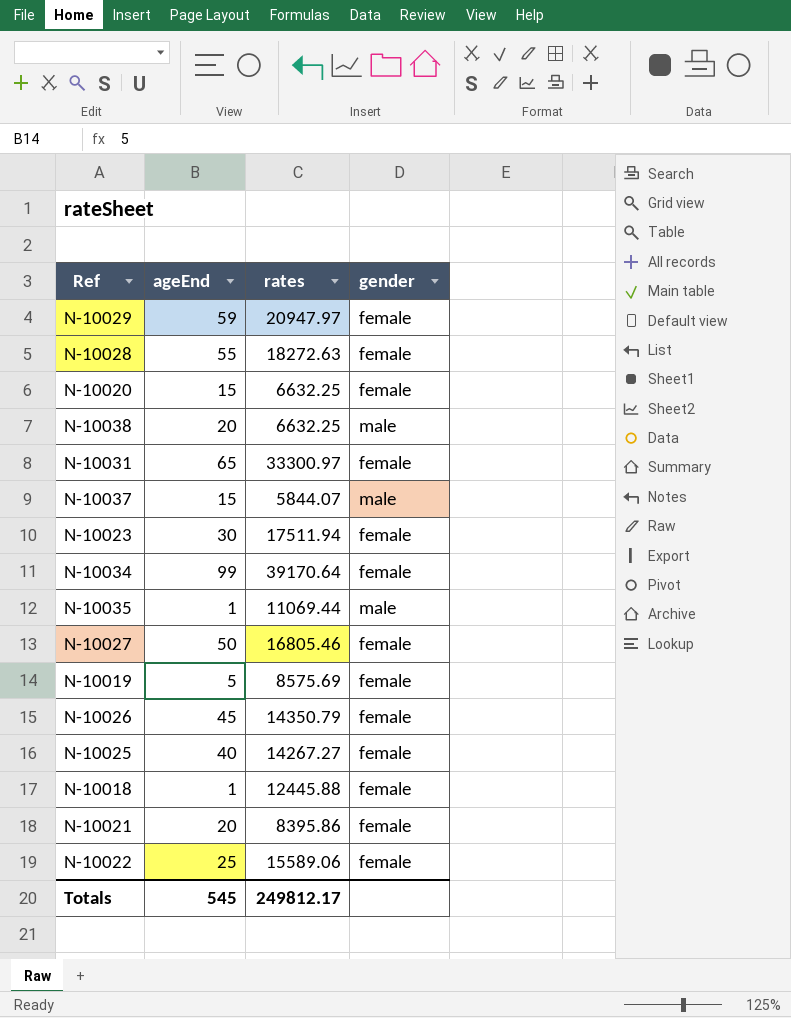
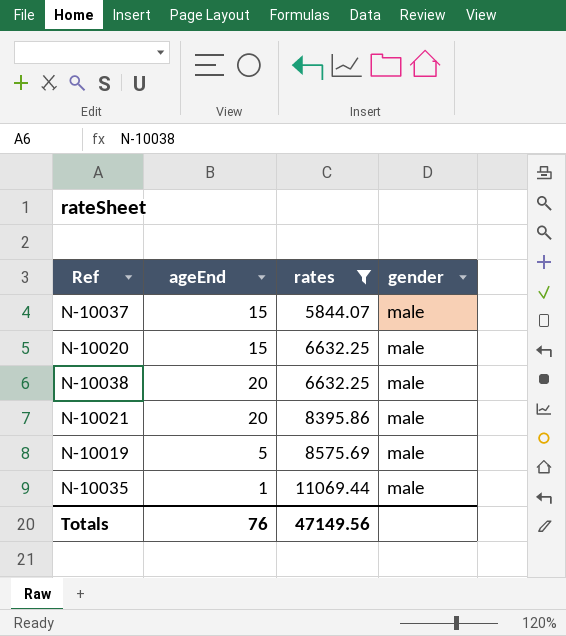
filter: none -> rates <= 11069.44
row order: none -> rates ascending
N-10020 | gender: female -> male
N-10021 | gender: female -> male
N-10019 | gender: female -> male
Totals | ageEnd: 545 -> 76
Totals | rates: 249812.17 -> 47149.56

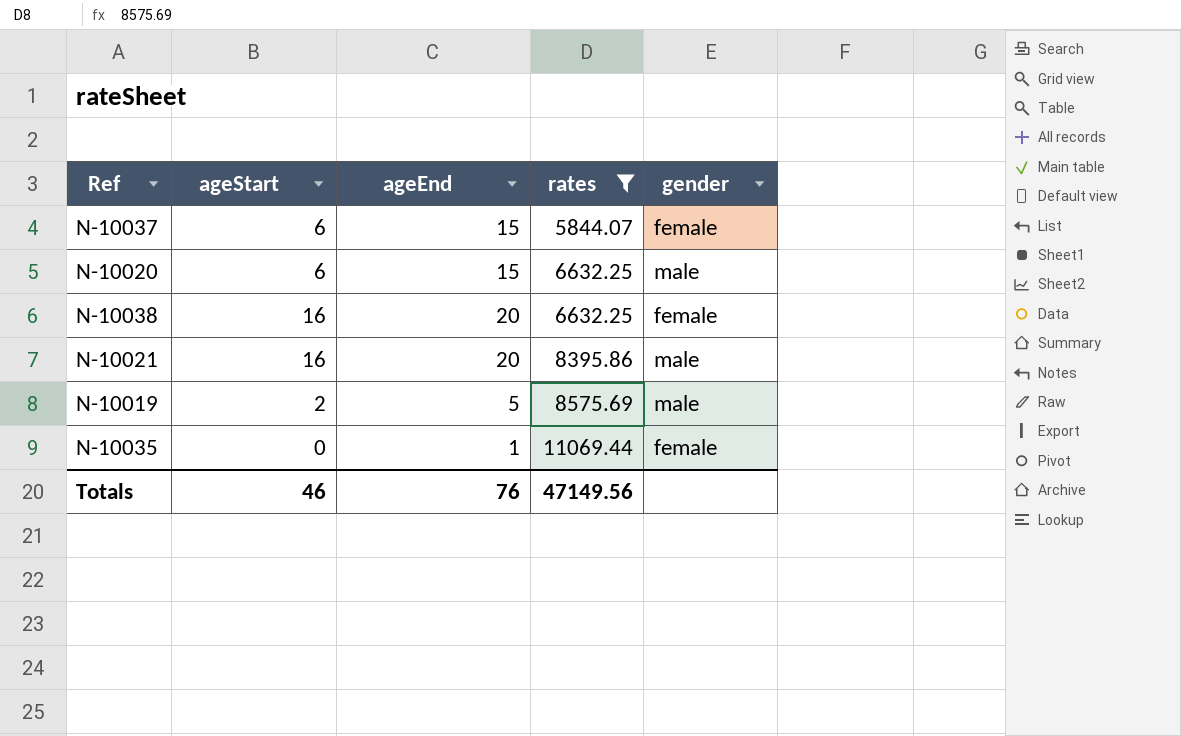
column ageStart | position: none -> 2
N-10037 | gender: male -> female
N-10038 | gender: male -> female
N-10035 | gender: male -> female

